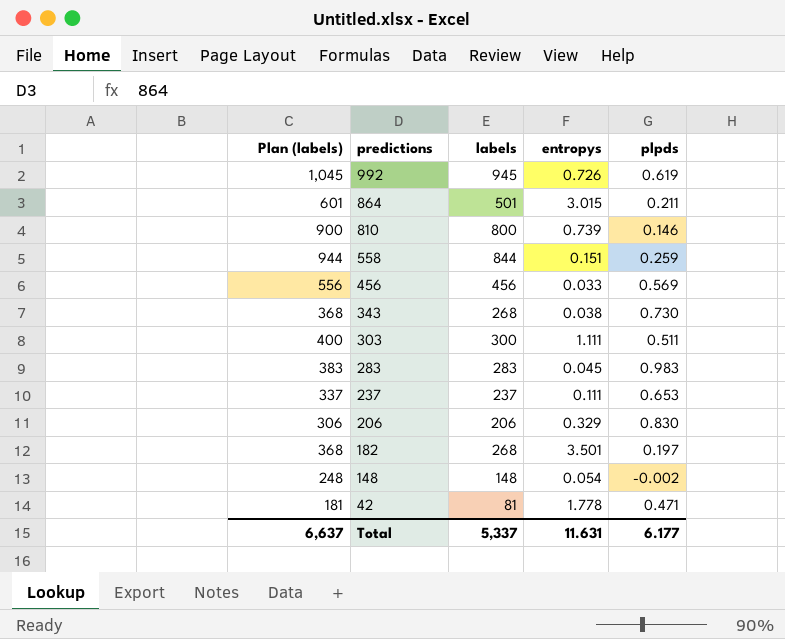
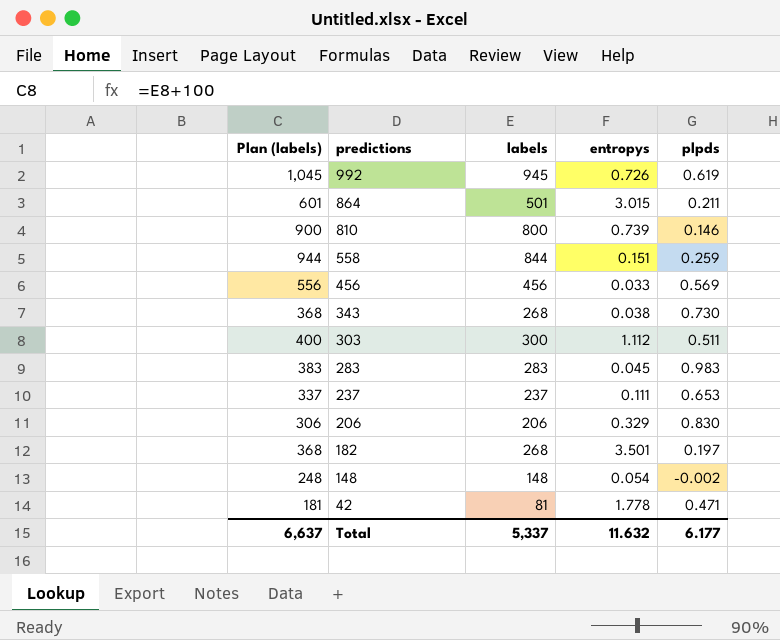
303 | entropys: 1.111 -> 1.112
Total | entropys: 11.631 -> 11.632

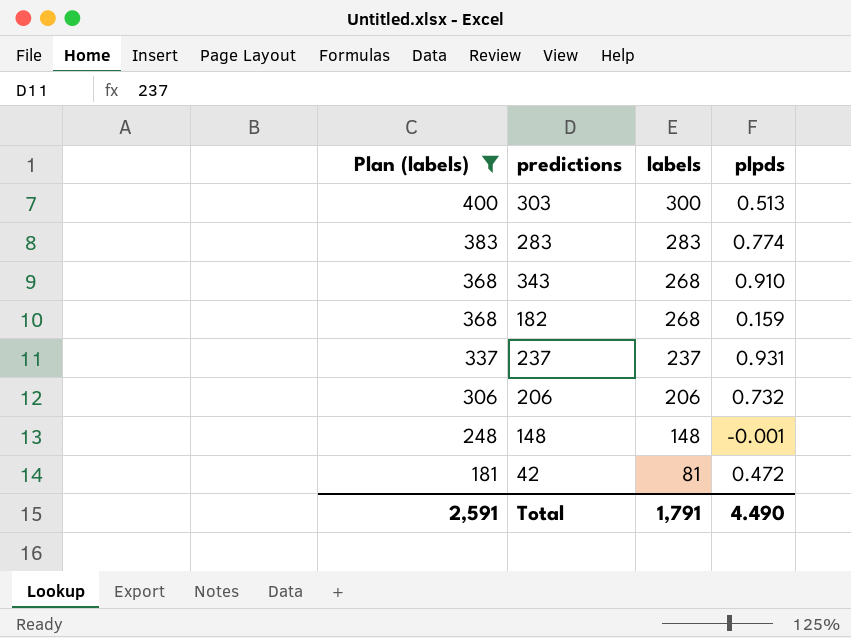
filter: none -> Plan (labels) <= 400
row order: predictions descending -> Plan (labels) descending
column entropys | position: 4 -> none
303 | plpds: 0.511 -> 0.513
283 | plpds: 0.983 -> 0.774
343 | plpds: 0.730 -> 0.910
182 | plpds: 0.197 -> 0.159
237 | plpds: 0.653 -> 0.931
206 | plpds: 0.830 -> 0.732
148 | plpds: -0.002 -> -0.001
42 | plpds: 0.471 -> 0.472
Total | Plan (labels): 6,637 -> 2,591
Total | labels: 5,337 -> 1,791
Total | plpds: 6.177 -> 4.490

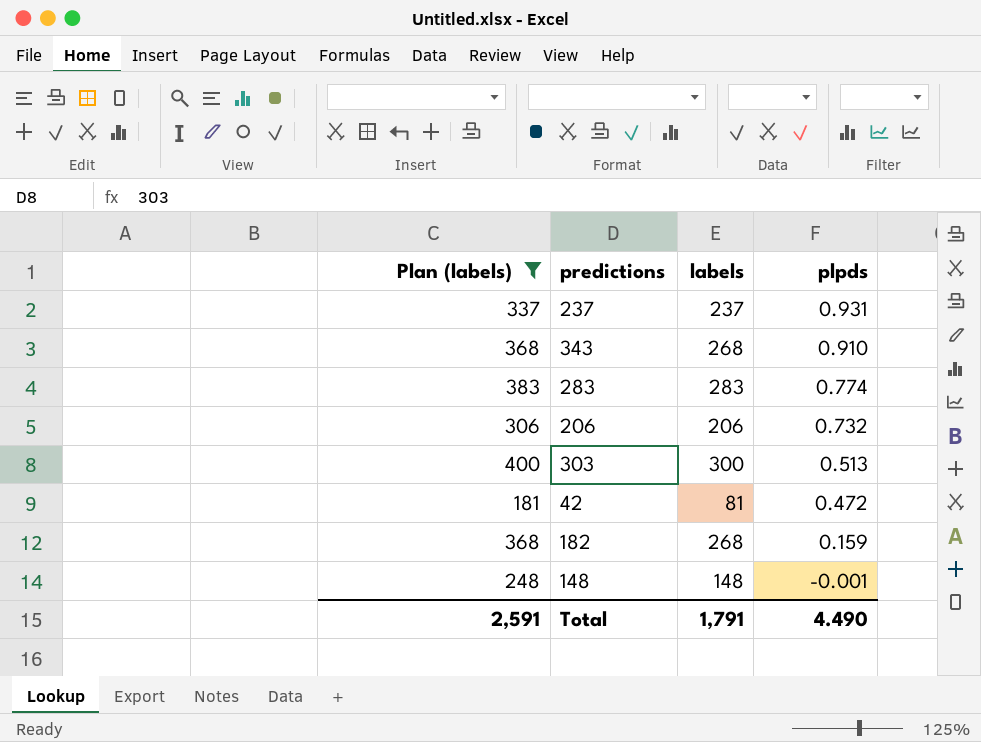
row order: Plan (labels) descending -> plpds descending

